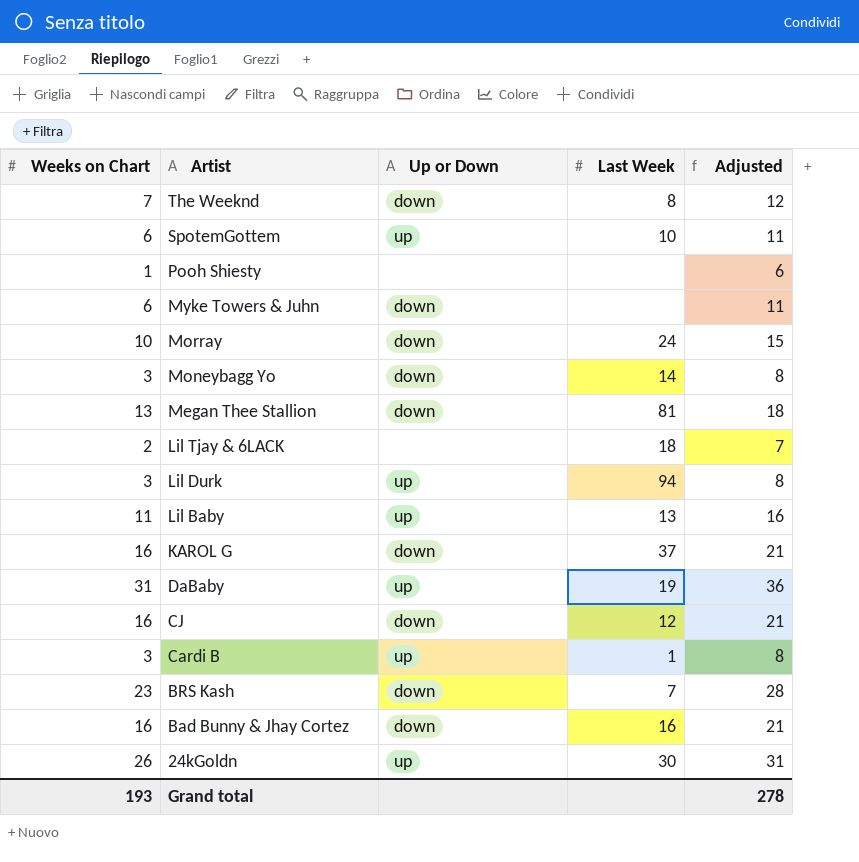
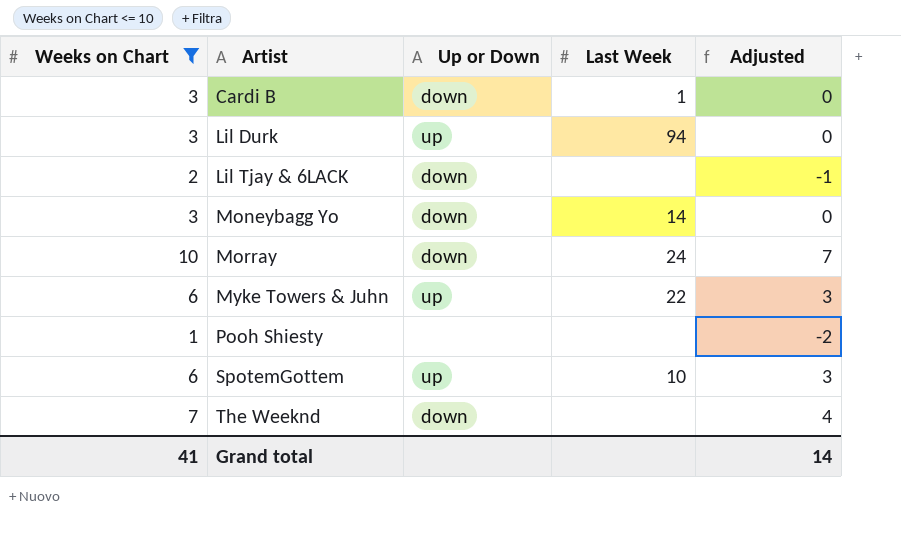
filter: none -> Weeks on Chart <= 10
row order: Artist descending -> Artist ascending
column Adjusted | formula: [Weeks on Chart] + 5 -> [Weeks on Chart] - 3
Cardi B | Up or Down: up -> down
Lil Tjay & 6LACK | Up or Down: none -> down
Lil Tjay & 6LACK | Last Week: 18 -> none
Myke Towers & Juhn | Up or Down: down -> up
Myke Towers & Juhn | Last Week: none -> 22
The Weeknd | Last Week: 8 -> none
Grand total | Weeks on Chart: 193 -> 41
Grand total | Adjusted: 278 -> 14

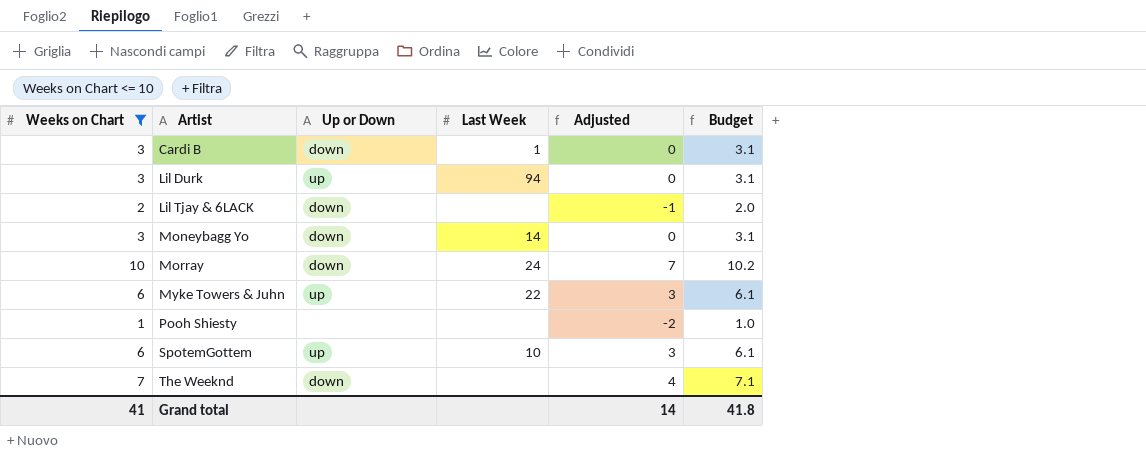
column Budget | formula: none -> [Weeks on Chart] * 1.02

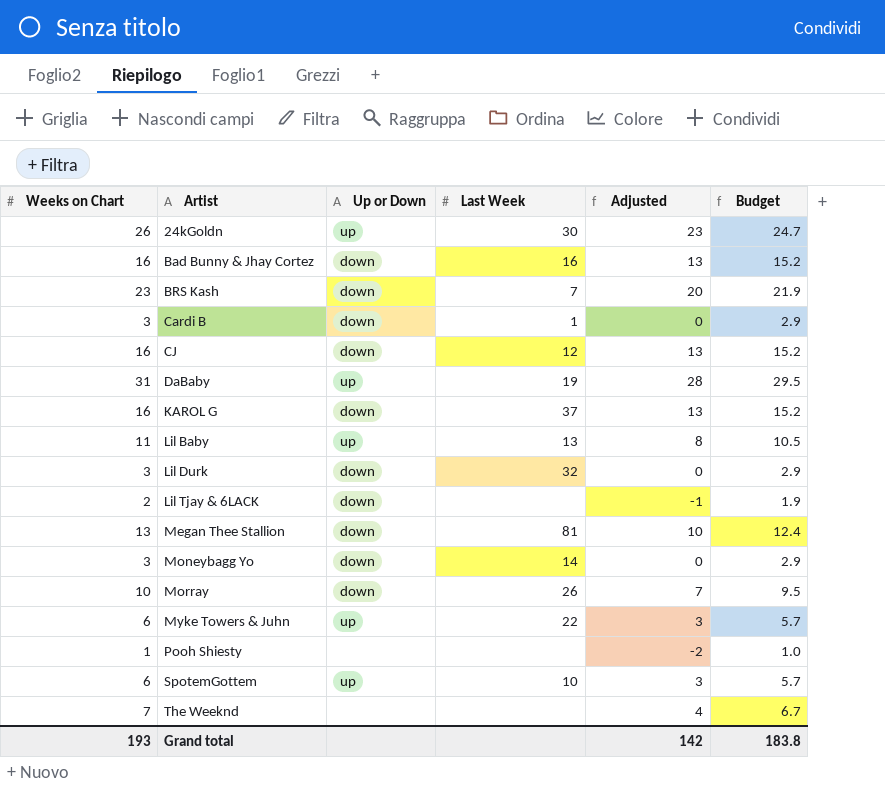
filter: Weeks on Chart <= 10 -> none
column Budget | formula: [Weeks on Chart] * 1.02 -> [Weeks on Chart] * 0.95
Lil Durk | Up or Down: up -> down
Lil Durk | Last Week: 94 -> 32
Morray | Last Week: 24 -> 26
The Weeknd | Up or Down: down -> none
Grand total | Weeks on Chart: 41 -> 193
Grand total | Adjusted: 14 -> 142
Grand total | Budget: 41.8 -> 183.8

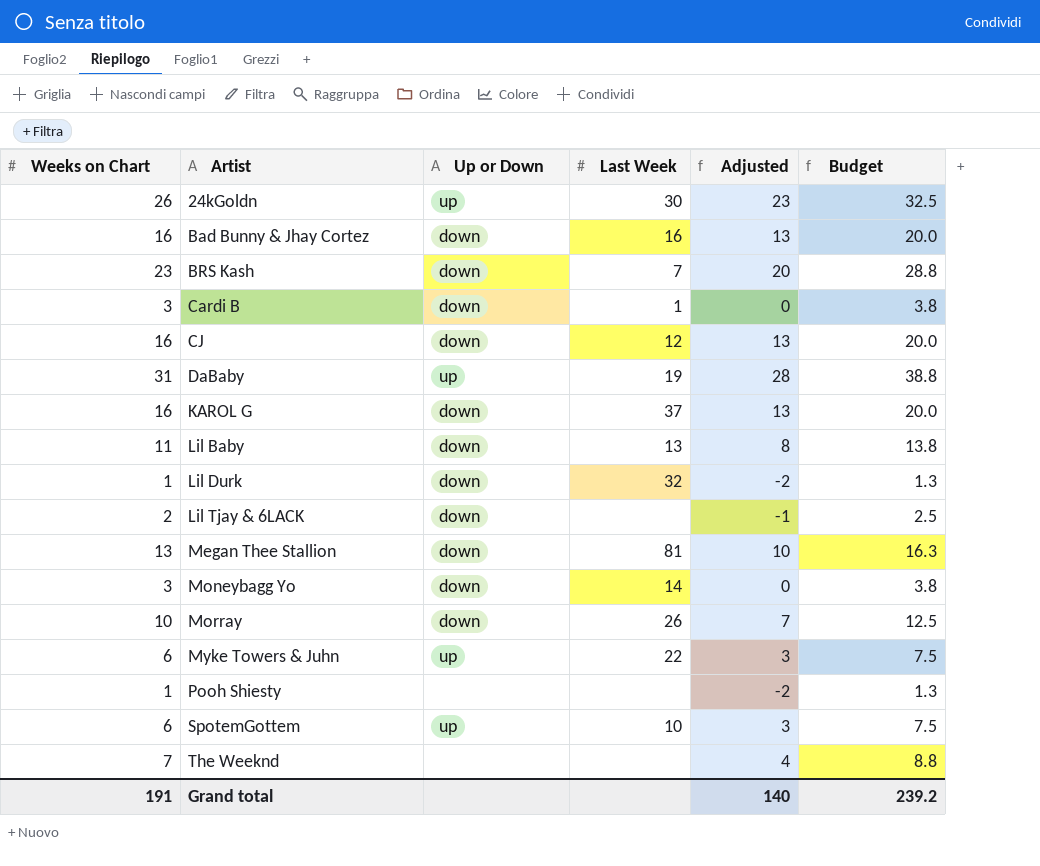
column Budget | formula: [Weeks on Chart] * 0.95 -> [Weeks on Chart] * 1.25
Lil Baby | Up or Down: up -> down
Lil Durk | Weeks on Chart: 3 -> 1
Lil Durk | Adjusted: 0 -> -2
Grand total | Weeks on Chart: 193 -> 191
Grand total | Adjusted: 142 -> 140
Grand total | Budget: 183.8 -> 239.2

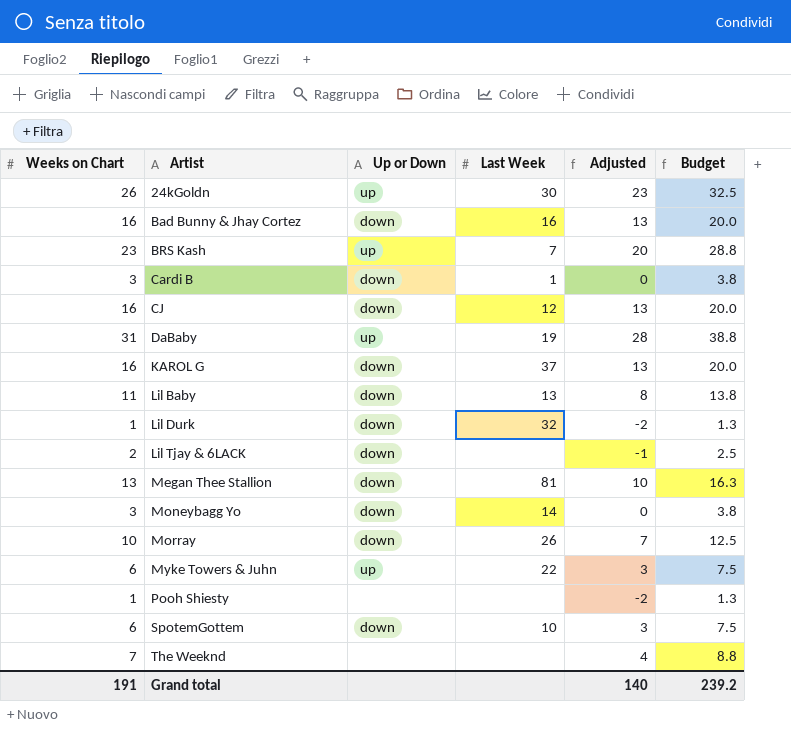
BRS Kash | Up or Down: down -> up
SpotemGottem | Up or Down: up -> down

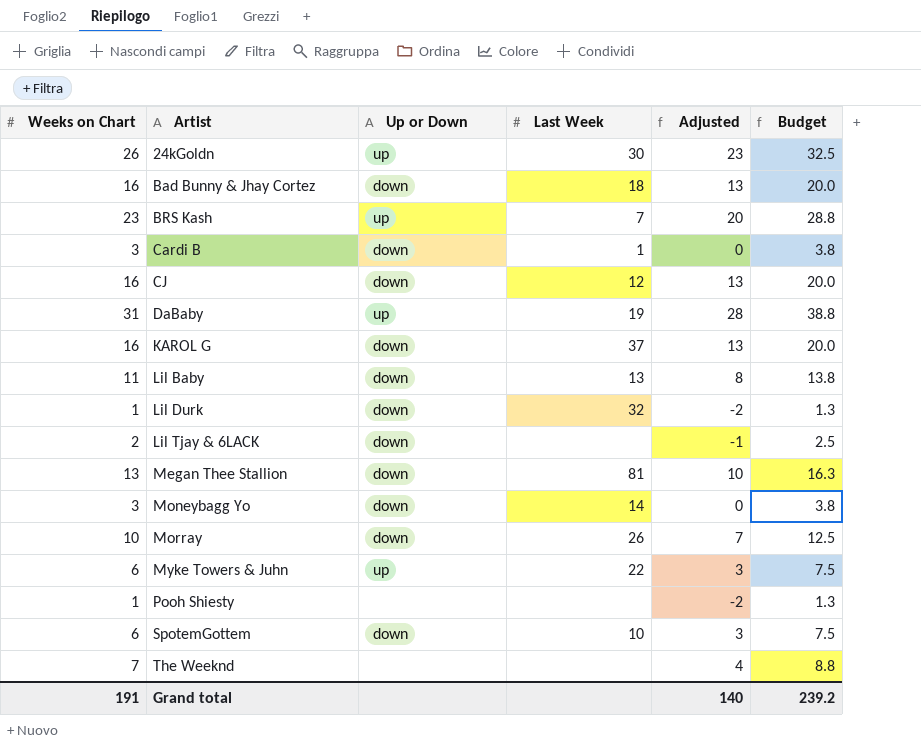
Bad Bunny & Jhay Cortez | Last Week: 16 -> 18

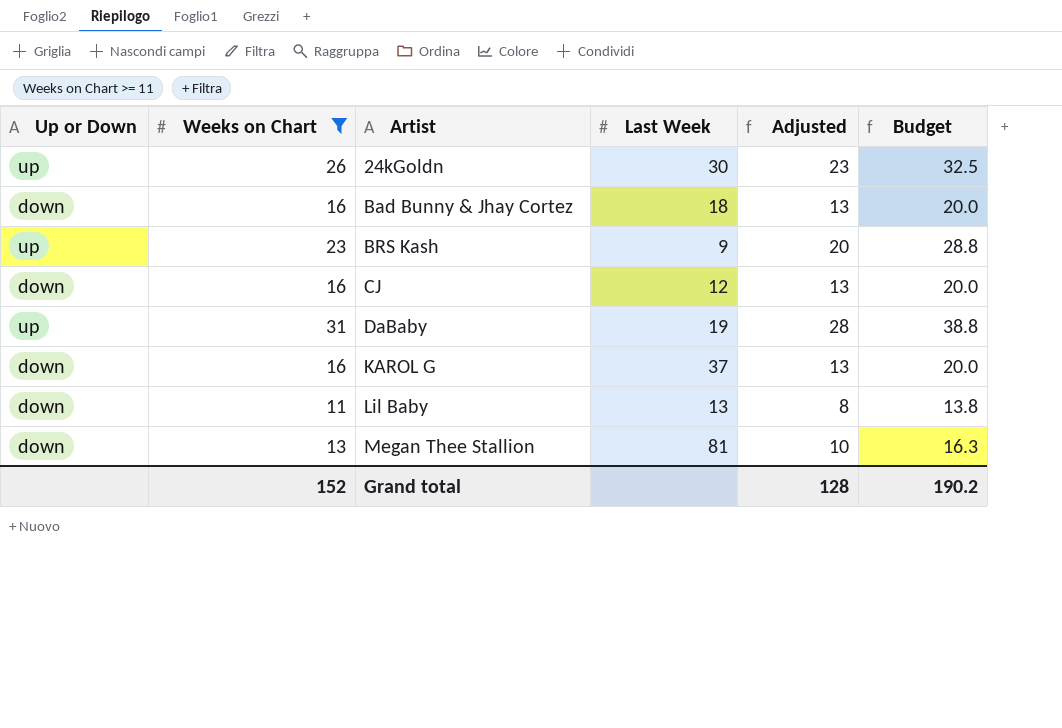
filter: none -> Weeks on Chart >= 11
column Up or Down | position: 3 -> 1
BRS Kash | Last Week: 7 -> 9
Grand total | Weeks on Chart: 191 -> 152
Grand total | Adjusted: 140 -> 128
Grand total | Budget: 239.2 -> 190.2

